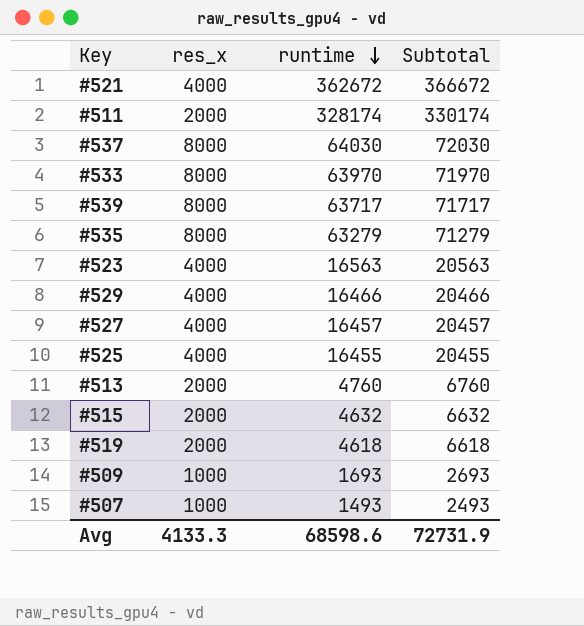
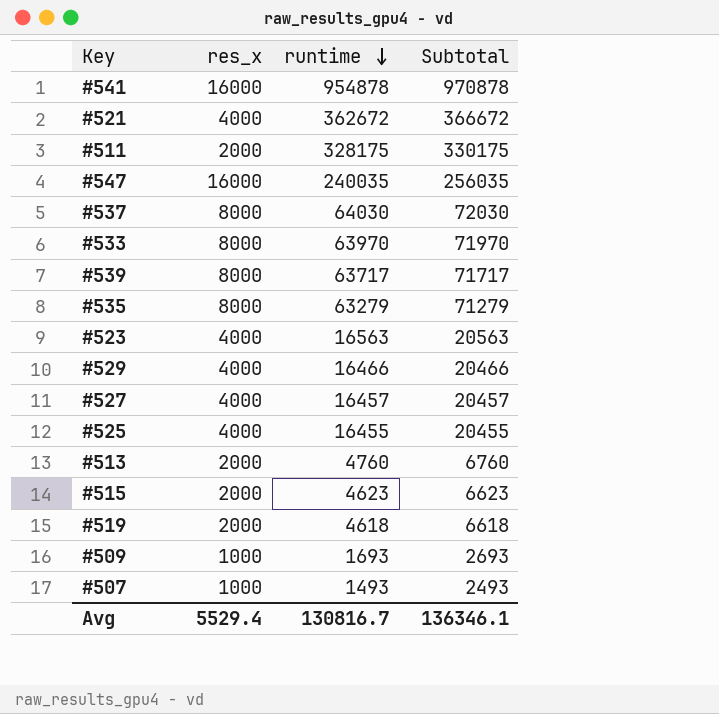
row #541: none -> 16000 | 954878 | 970878
#511 | runtime: 328174 -> 328175
#511 | Subtotal: 330174 -> 330175
row #547: none -> 16000 | 240035 | 256035
#515 | runtime: 4632 -> 4623
#515 | Subtotal: 6632 -> 6623
Avg | res_x: 4133.3 -> 5529.4
Avg | runtime: 68598.6 -> 130816.7
Avg | Subtotal: 72731.9 -> 136346.1

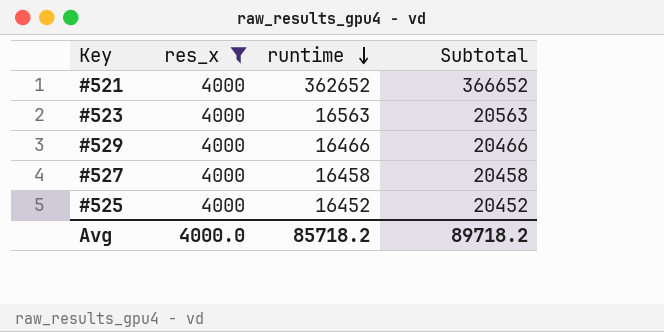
filter: none -> res_x = 4000
#521 | runtime: 362672 -> 362652
#521 | Subtotal: 366672 -> 366652
#527 | runtime: 16457 -> 16458
#527 | Subtotal: 20457 -> 20458
#525 | runtime: 16455 -> 16452
#525 | Subtotal: 20455 -> 20452
Avg | res_x: 5529.4 -> 4000.0
Avg | runtime: 130816.7 -> 85718.2
Avg | Subtotal: 136346.1 -> 89718.2

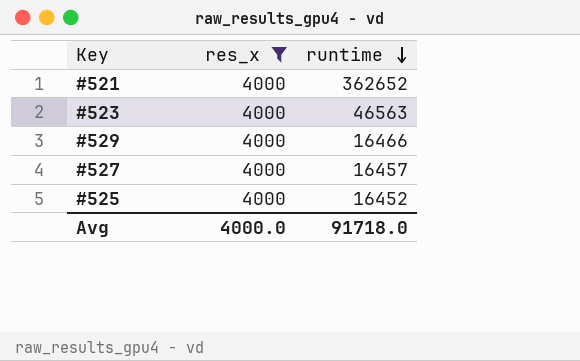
column Subtotal | formula: [res_x] + [runtime] -> none
#523 | runtime: 16563 -> 46563
#527 | runtime: 16458 -> 16457
Avg | runtime: 85718.2 -> 91718.0

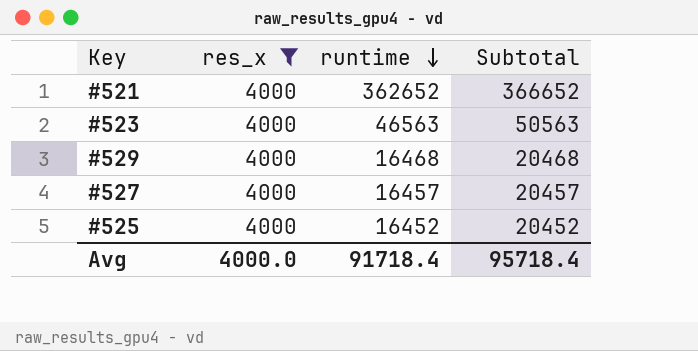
column Subtotal | formula: none -> [res_x] + [runtime]
#529 | runtime: 16466 -> 16468
Avg | runtime: 91718.0 -> 91718.4

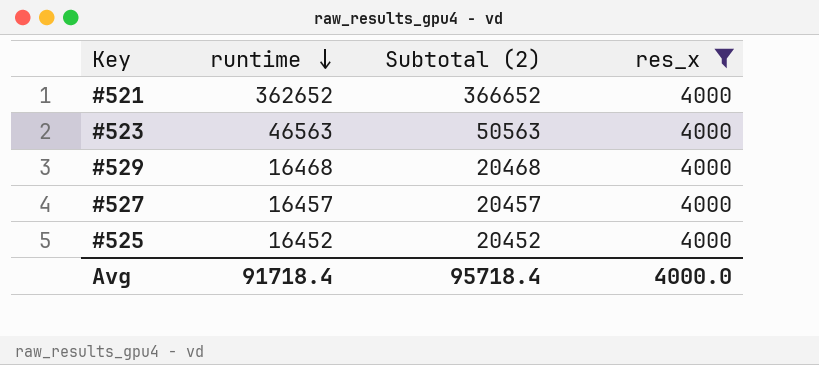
column name: Subtotal -> Subtotal (2)
column res_x | position: 2 -> 4

